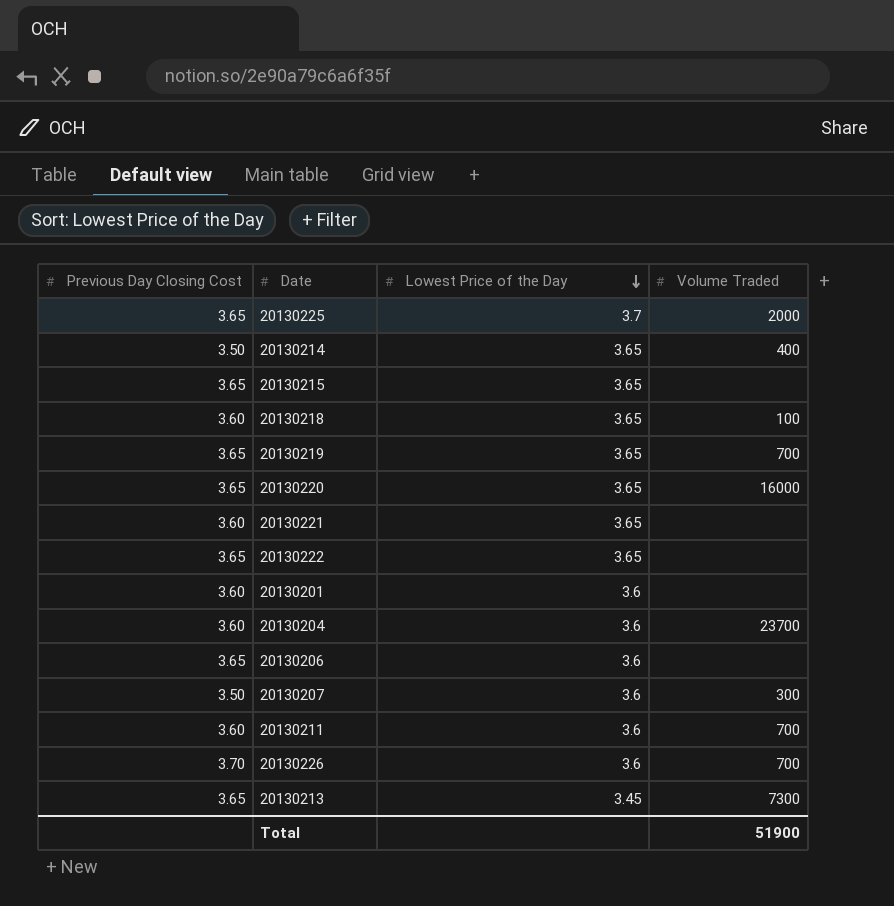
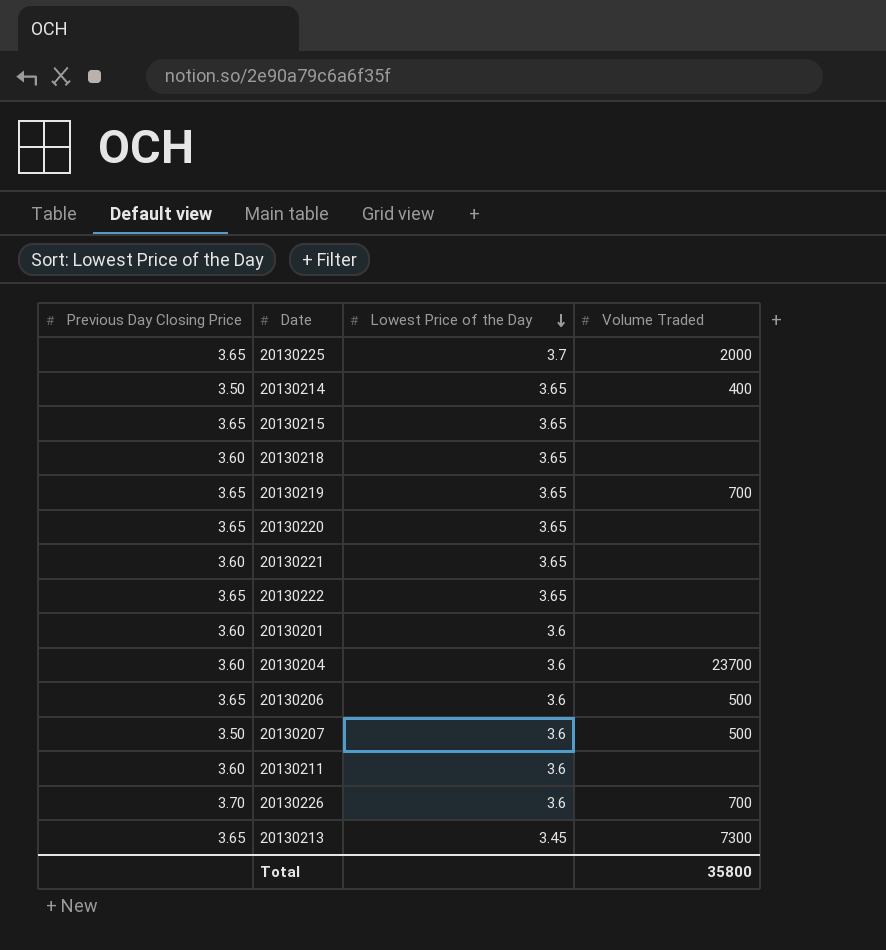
column name: Previous Day Closing Cost -> Previous Day Closing Price
20130218 | Volume Traded: 100 -> none
20130220 | Volume Traded: 16000 -> none
20130206 | Volume Traded: none -> 500
20130207 | Volume Traded: 300 -> 500
20130211 | Volume Traded: 700 -> none
Total | Volume Traded: 51900 -> 35800

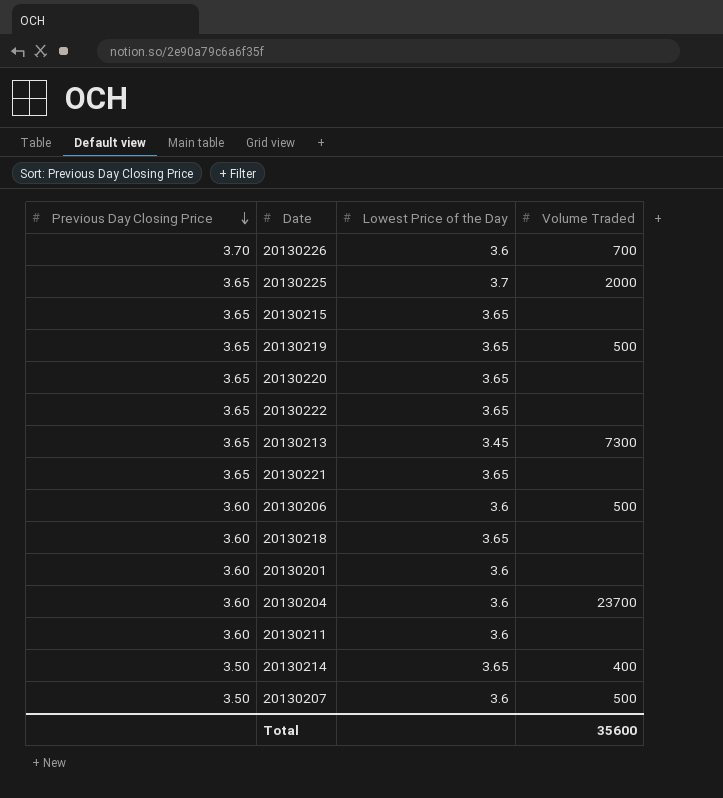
row order: Lowest Price of the Day descending -> Previous Day Closing Price descending
20130219 | Volume Traded: 700 -> 500
20130221 | Previous Day Closing Price: 3.60 -> 3.65
20130206 | Previous Day Closing Price: 3.65 -> 3.60
Total | Volume Traded: 35800 -> 35600

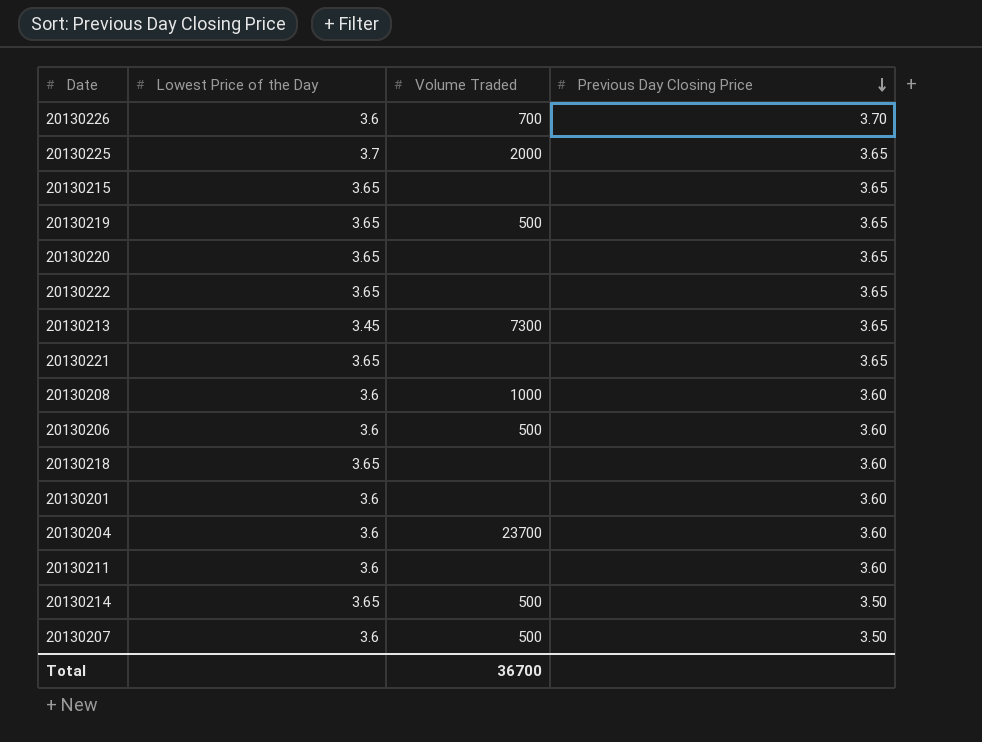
column Previous Day Closing Price | position: 1 -> 4
row 20130208: none -> 3.6 | 1000 | 3.60
20130214 | Volume Traded: 400 -> 500
Total | Volume Traded: 35600 -> 36700

